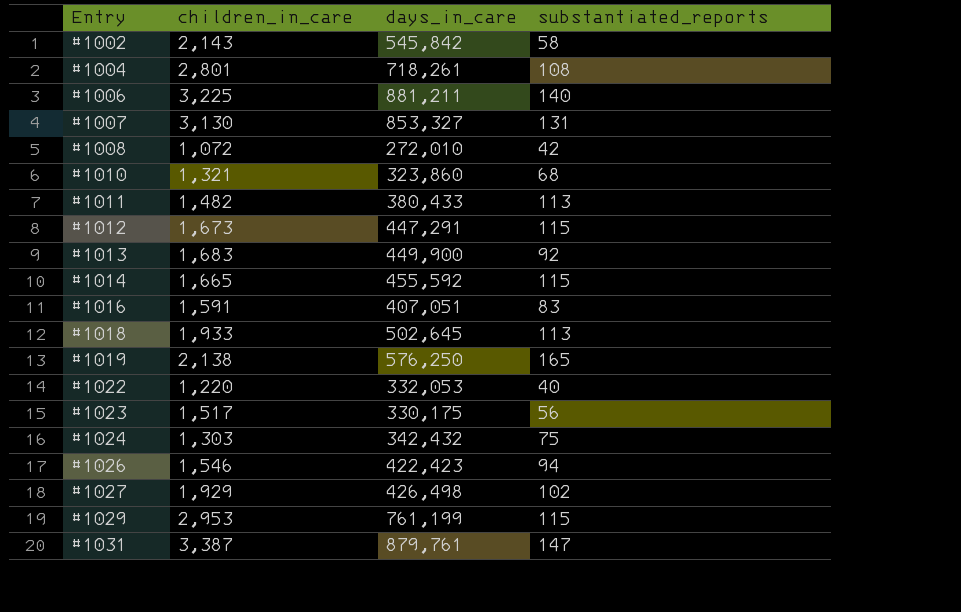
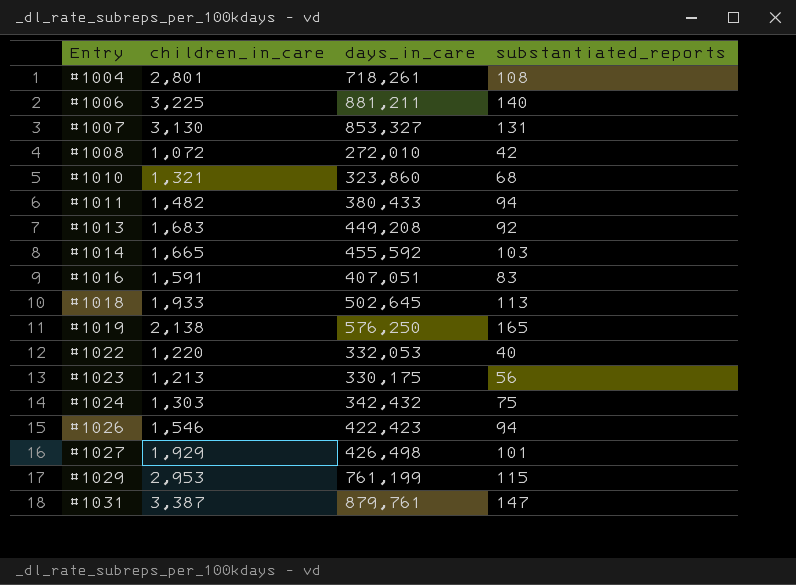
row #1002: 2,143 | 545,842 | 58 -> none
row #1012: 1,673 | 447,291 | 115 -> none
#1011 | substantiated_reports: 113 -> 94
#1013 | days_in_care: 449,900 -> 449,208
#1014 | substantiated_reports: 115 -> 103
#1023 | children_in_care: 1,517 -> 1,213
#1027 | substantiated_reports: 102 -> 101

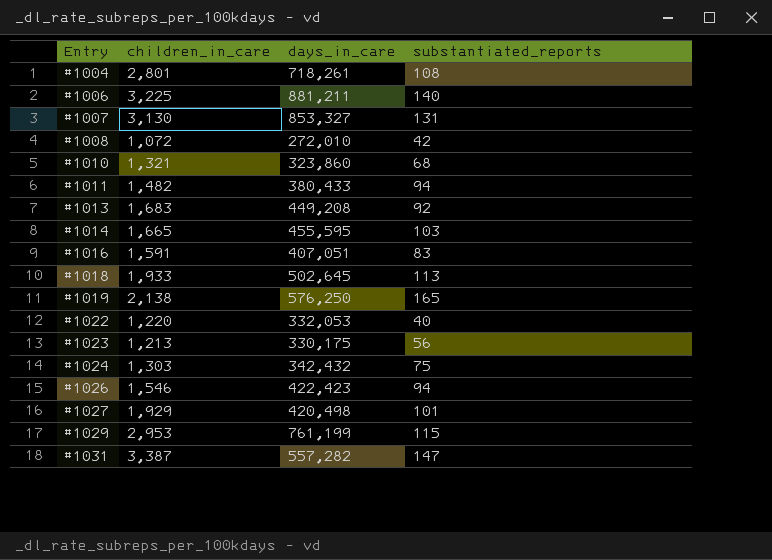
#1014 | days_in_care: 455,592 -> 455,595
#1027 | days_in_care: 426,498 -> 420,498
#1031 | days_in_care: 879,761 -> 557,282

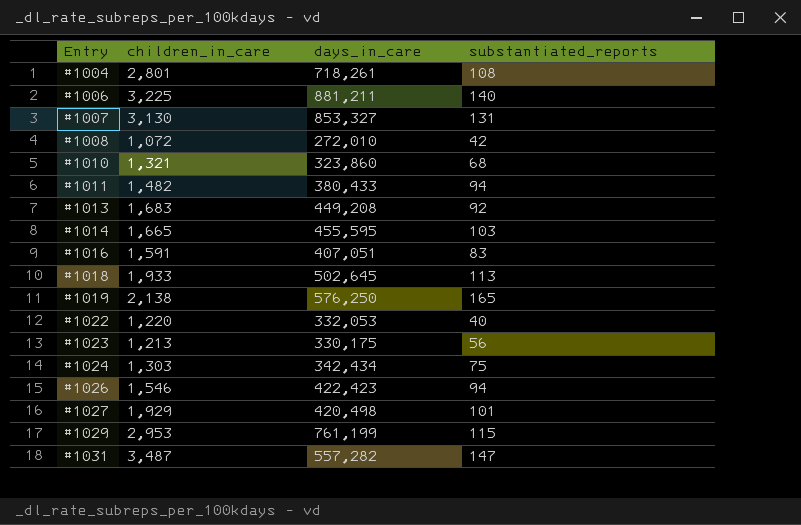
#1024 | days_in_care: 342,432 -> 342,434
#1031 | children_in_care: 3,387 -> 3,487

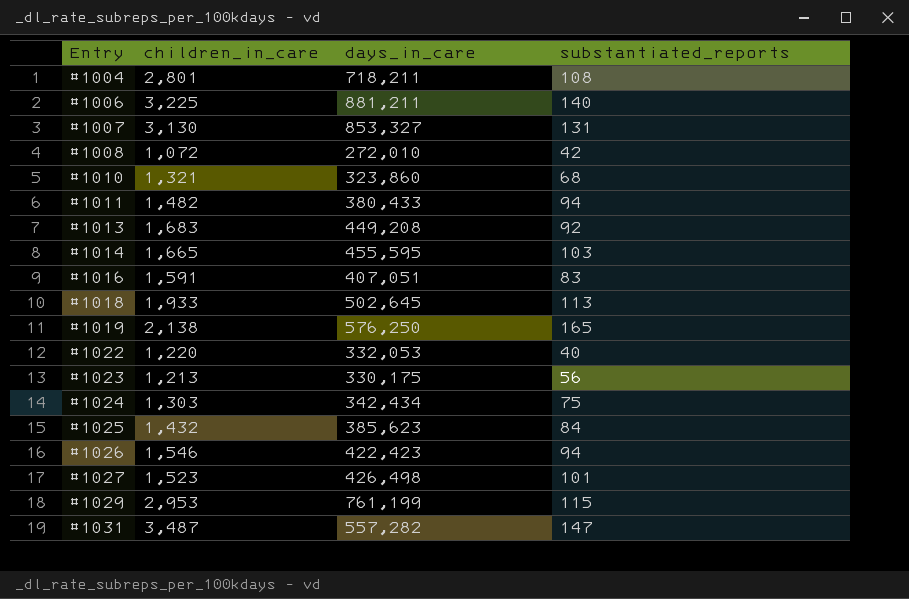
#1004 | days_in_care: 718,261 -> 718,211
row #1025: none -> 1,432 | 385,623 | 84
#1027 | children_in_care: 1,929 -> 1,523
#1027 | days_in_care: 420,498 -> 426,498

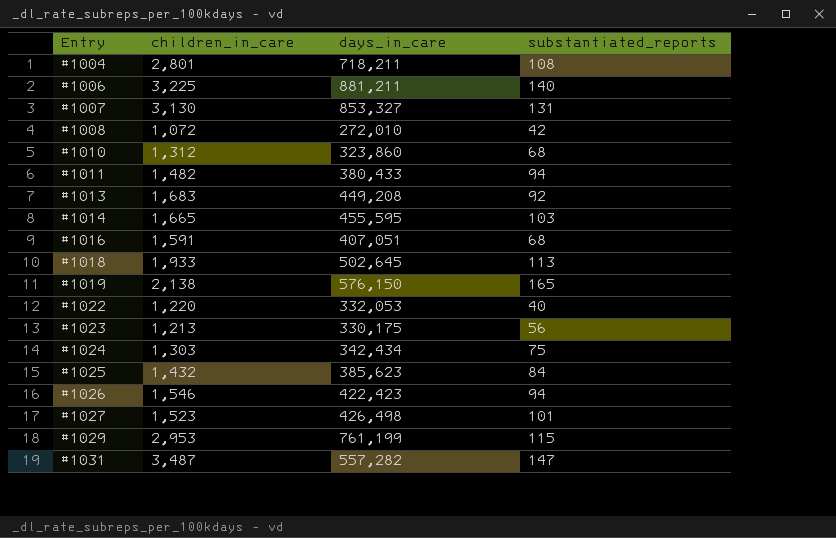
#1010 | children_in_care: 1,321 -> 1,312
#1016 | substantiated_reports: 83 -> 68
#1019 | days_in_care: 576,250 -> 576,150

